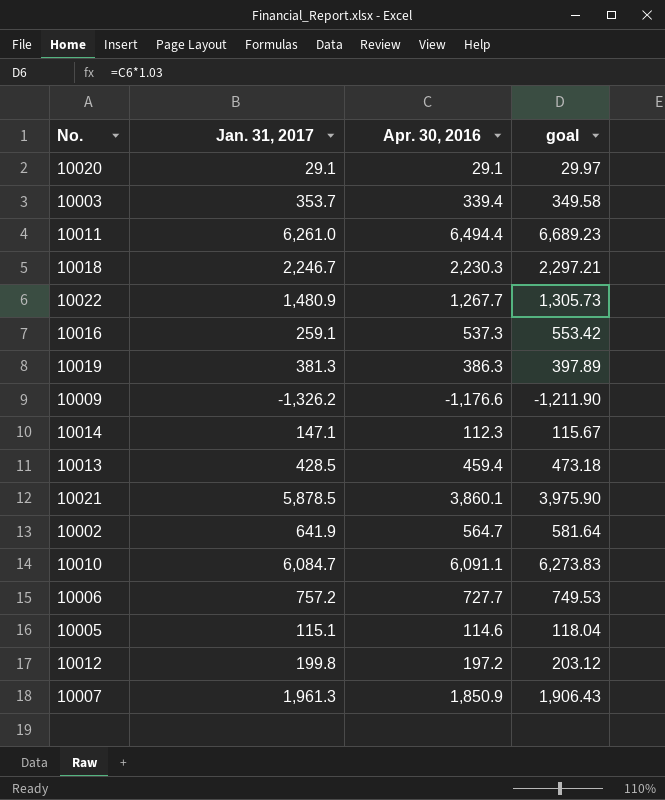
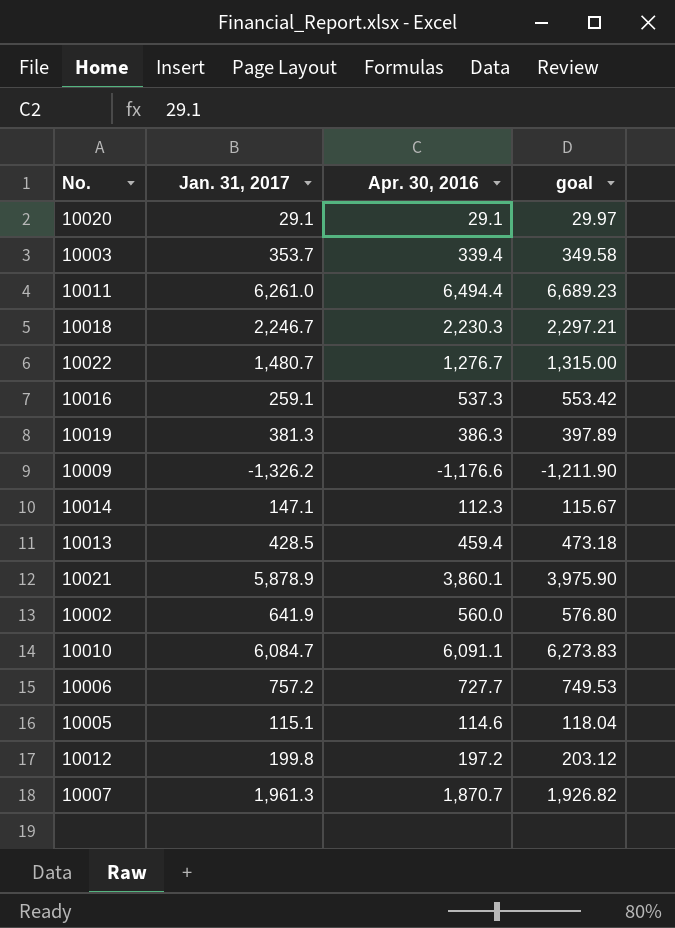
10022 | Jan. 31, 2017: 1,480.9 -> 1,480.7
10022 | Apr. 30, 2016: 1,267.7 -> 1,276.7
10022 | goal: 1,305.73 -> 1,315.00
10021 | Jan. 31, 2017: 5,878.5 -> 5,878.9
10002 | Apr. 30, 2016: 564.7 -> 560.0
10002 | goal: 581.64 -> 576.80
10007 | Apr. 30, 2016: 1,850.9 -> 1,870.7
10007 | goal: 1,906.43 -> 1,926.82

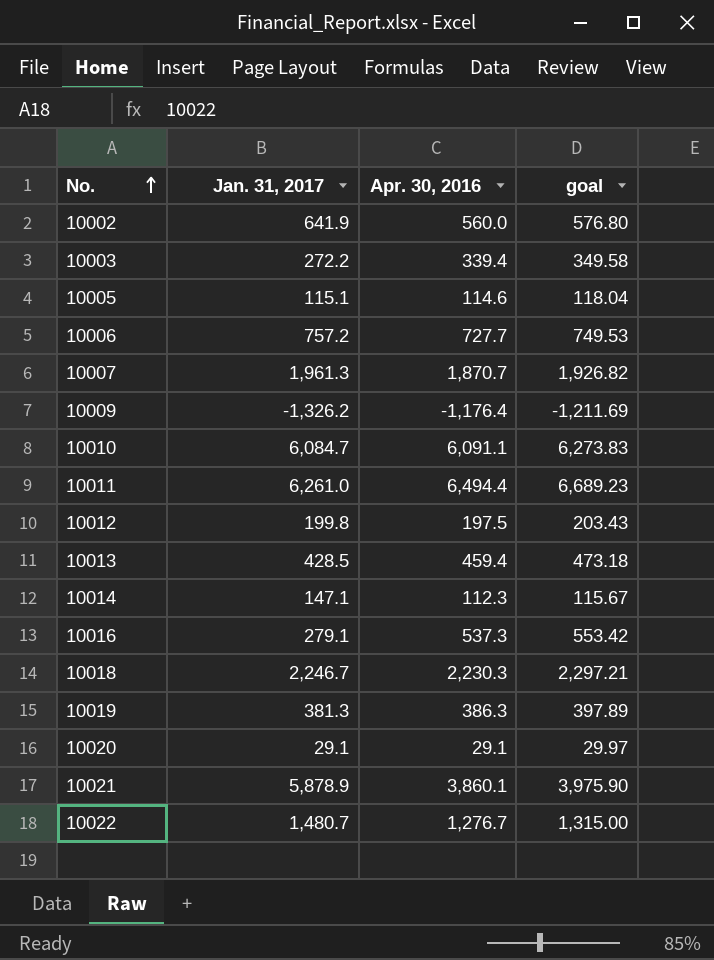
row order: none -> No. ascending
10003 | Jan. 31, 2017: 353.7 -> 272.2
10009 | Apr. 30, 2016: -1,176.6 -> -1,176.4
10009 | goal: -1,211.90 -> -1,211.69
10012 | Apr. 30, 2016: 197.2 -> 197.5
10012 | goal: 203.12 -> 203.43
10016 | Jan. 31, 2017: 259.1 -> 279.1

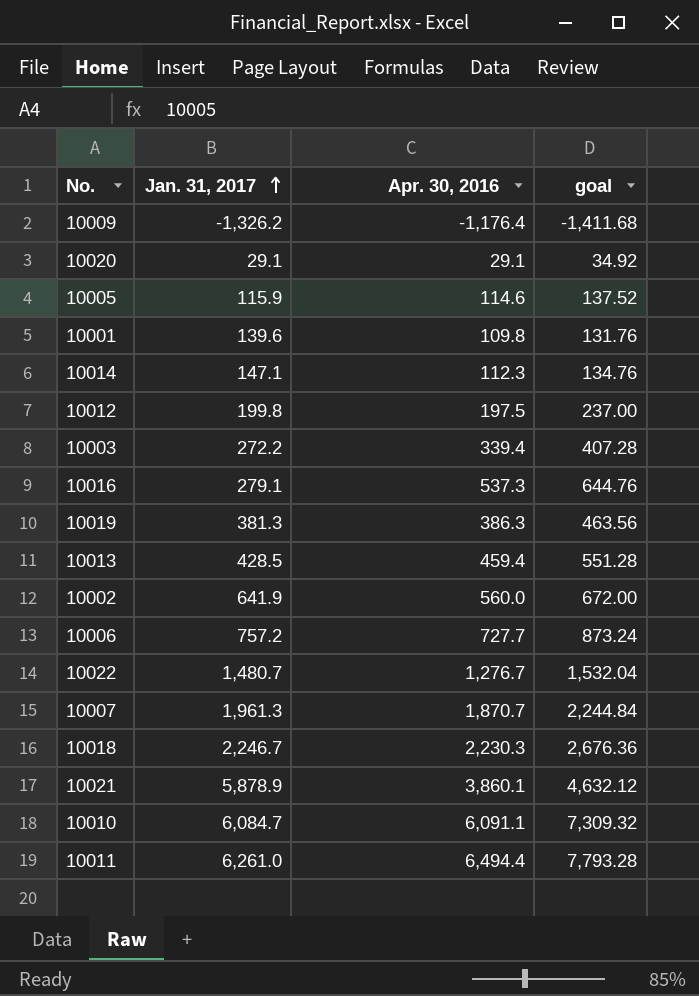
row order: No. ascending -> Jan. 31, 2017 ascending
column goal | formula: [Apr. 30, 2016] * 1.03 -> [Apr. 30, 2016] * 1.2
10005 | Jan. 31, 2017: 115.1 -> 115.9
row 10001: none -> 139.6 | 109.8 | 131.76

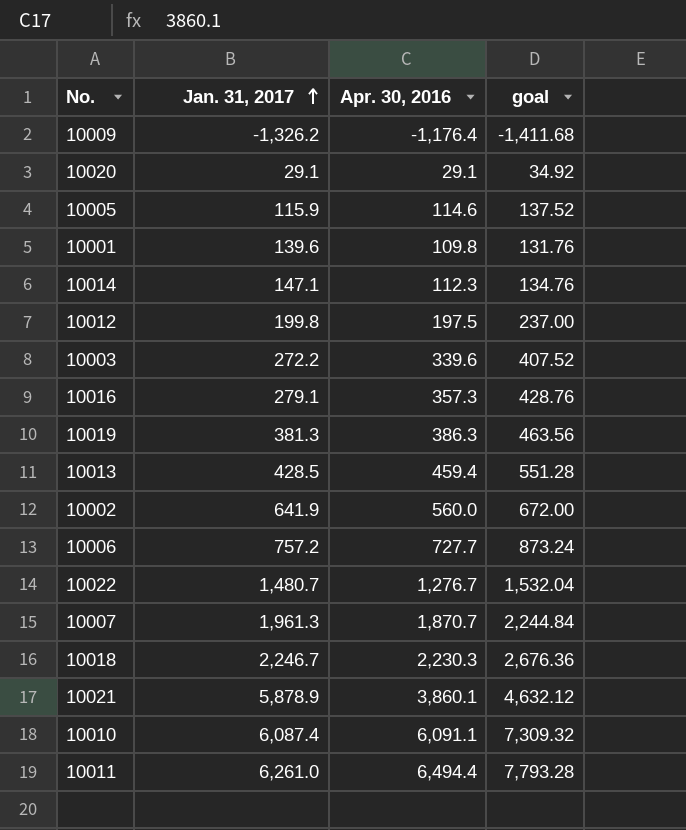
10003 | Apr. 30, 2016: 339.4 -> 339.6
10003 | goal: 407.28 -> 407.52
10016 | Apr. 30, 2016: 537.3 -> 357.3
10016 | goal: 644.76 -> 428.76
10010 | Jan. 31, 2017: 6,084.7 -> 6,087.4

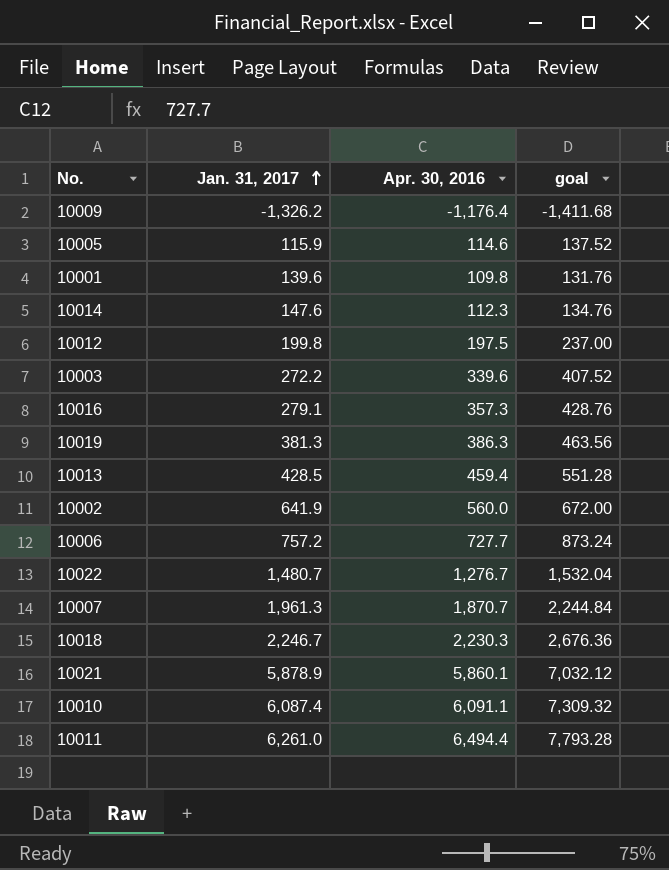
row 10020: 29.1 | 29.1 | 34.92 -> none
10014 | Jan. 31, 2017: 147.1 -> 147.6
10021 | Apr. 30, 2016: 3,860.1 -> 5,860.1
10021 | goal: 4,632.12 -> 7,032.12

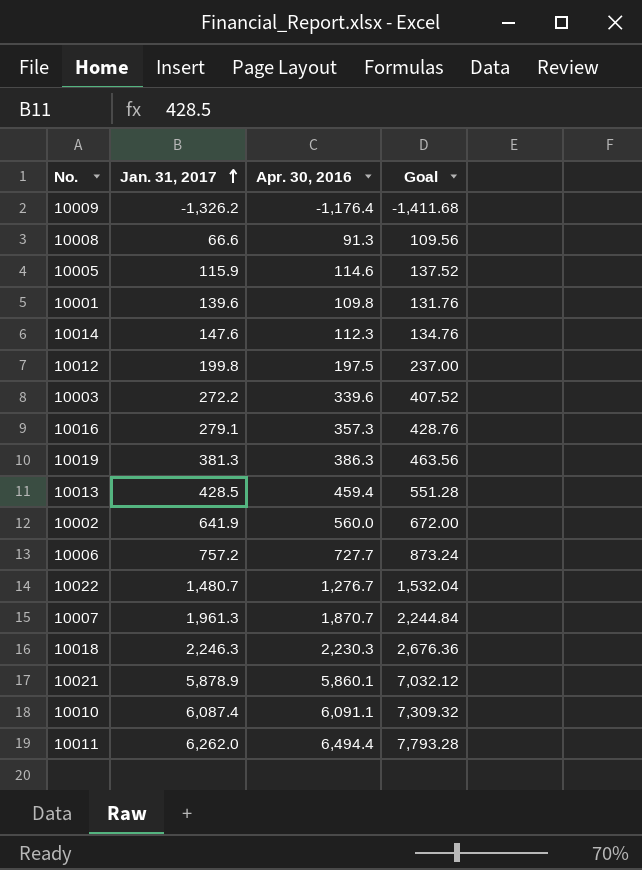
column name: goal -> Goal
row 10008: none -> 66.6 | 91.3 | 109.56
10018 | Jan. 31, 2017: 2,246.7 -> 2,246.3
10011 | Jan. 31, 2017: 6,261.0 -> 6,262.0

